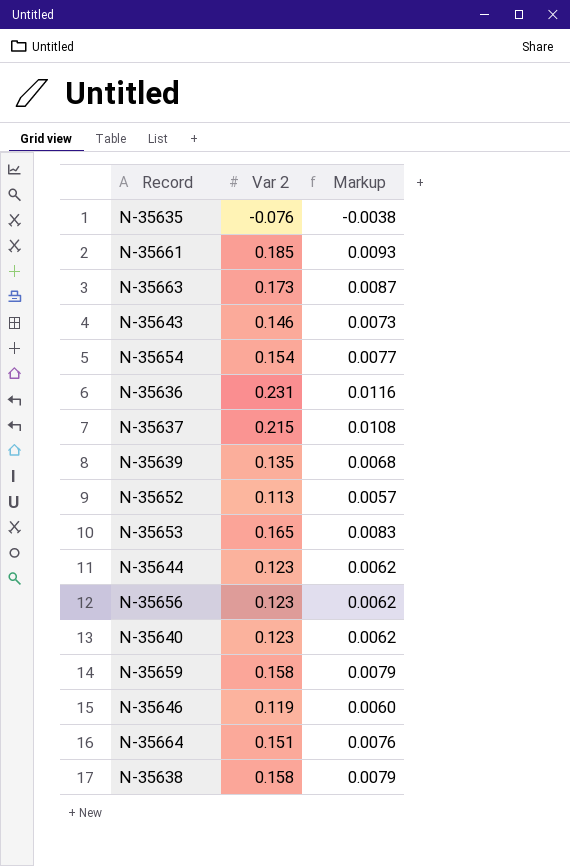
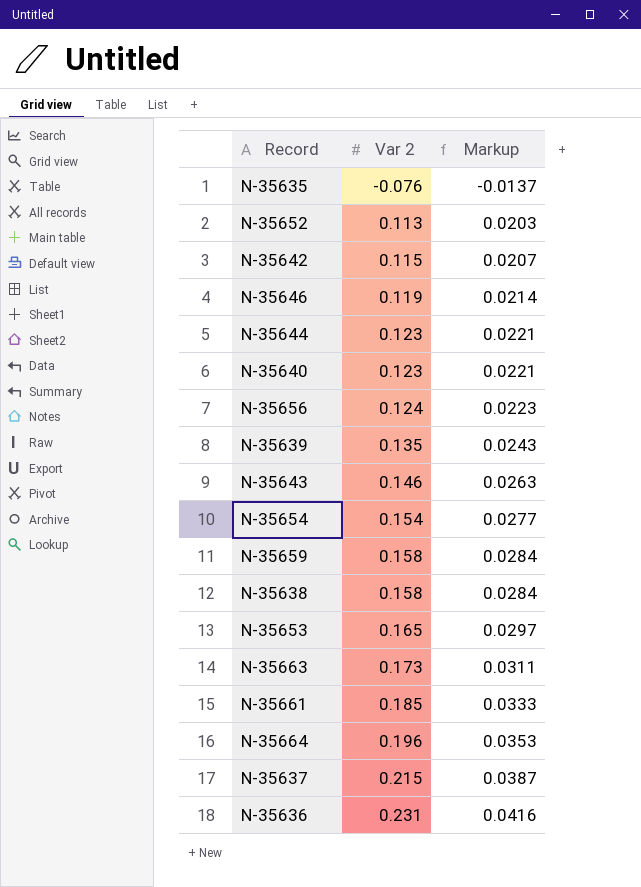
row order: none -> Var 2 ascending
column Markup | formula: [Var 2] * 0.05 -> [Var 2] * 0.18
row N-35642: none -> 0.115 | 0.0207
N-35656 | Var 2: 0.123 -> 0.124
N-35664 | Var 2: 0.151 -> 0.196

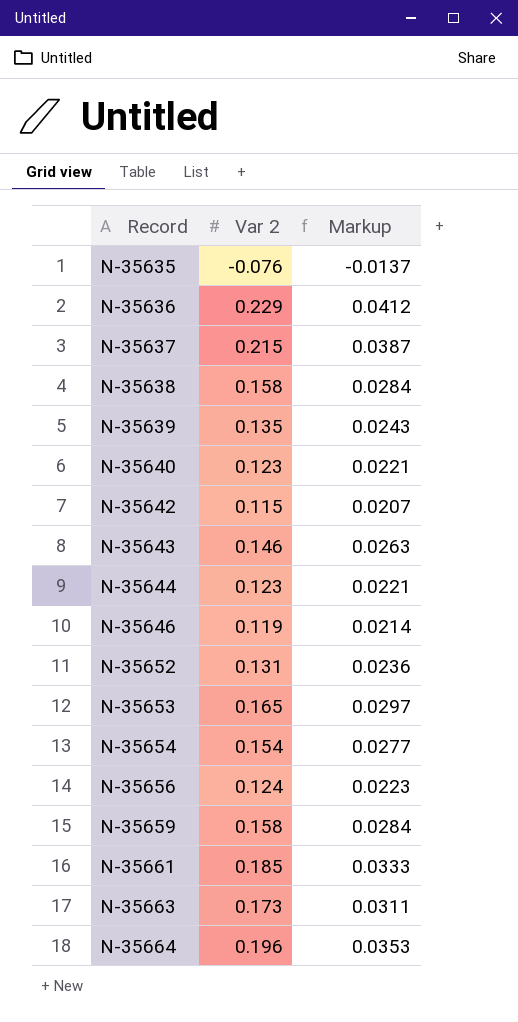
row order: Var 2 ascending -> Record ascending
N-35636 | Var 2: 0.231 -> 0.229
N-35636 | Markup: 0.0416 -> 0.0412
N-35652 | Var 2: 0.113 -> 0.131
N-35652 | Markup: 0.0203 -> 0.0236

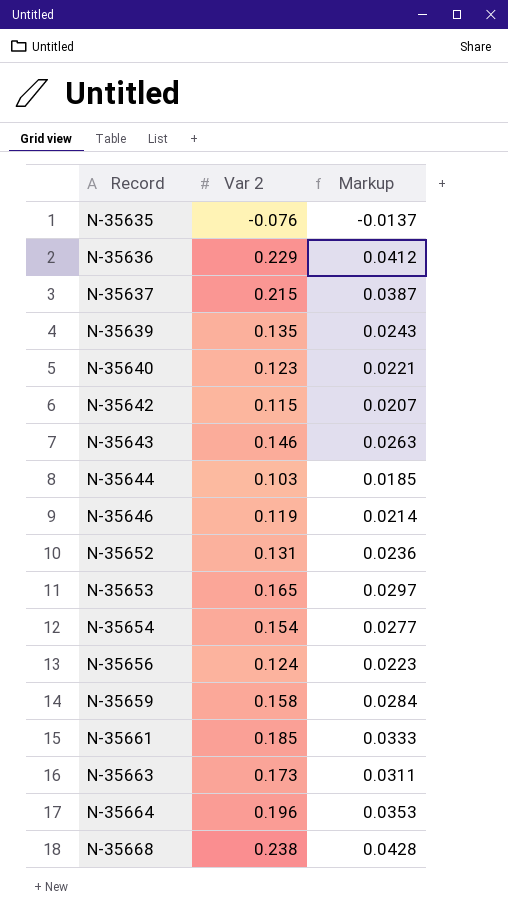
row N-35638: 0.158 | 0.0284 -> none
N-35644 | Var 2: 0.123 -> 0.103
N-35644 | Markup: 0.0221 -> 0.0185
row N-35668: none -> 0.238 | 0.0428

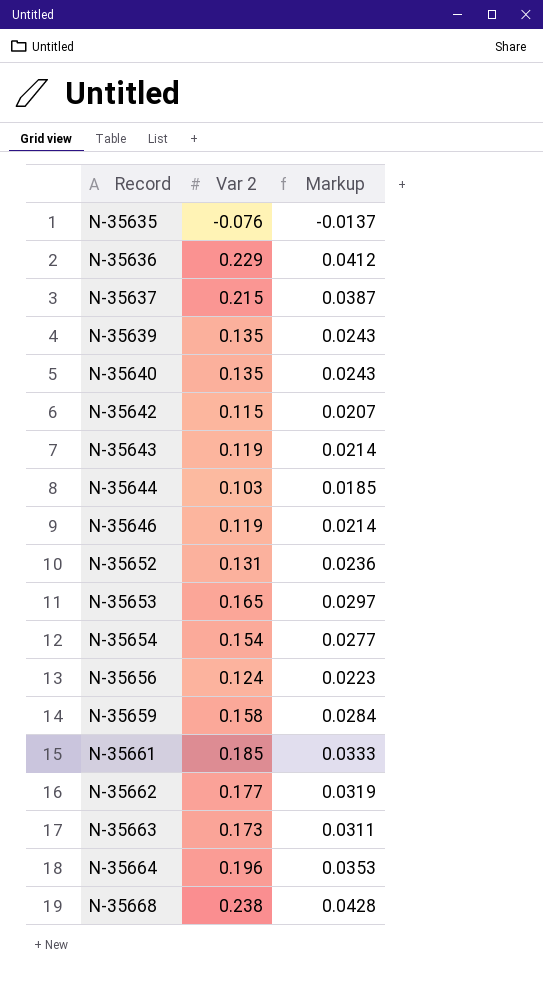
N-35640 | Var 2: 0.123 -> 0.135
N-35640 | Markup: 0.0221 -> 0.0243
N-35643 | Var 2: 0.146 -> 0.119
N-35643 | Markup: 0.0263 -> 0.0214
row N-35662: none -> 0.177 | 0.0319

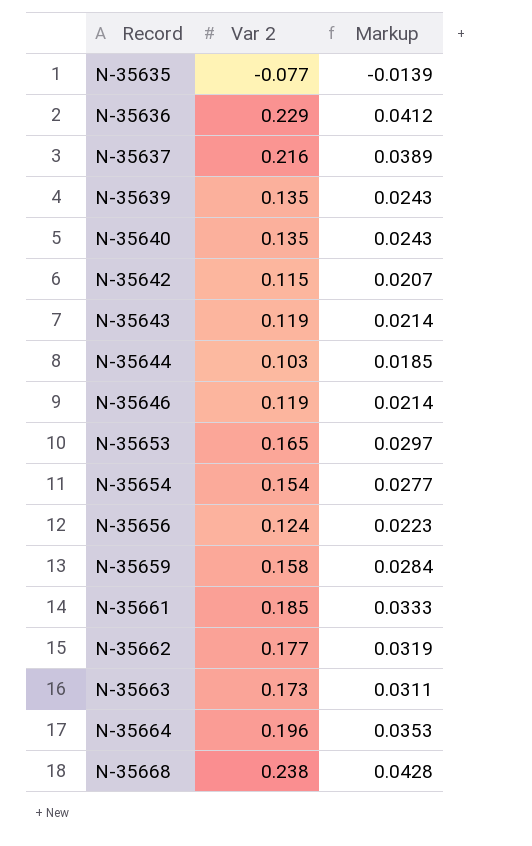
row N-35652: 0.131 | 0.0236 -> none
N-35635 | Var 2: -0.076 -> -0.077
N-35635 | Markup: -0.0137 -> -0.0139
N-35637 | Var 2: 0.215 -> 0.216
N-35637 | Markup: 0.0387 -> 0.0389

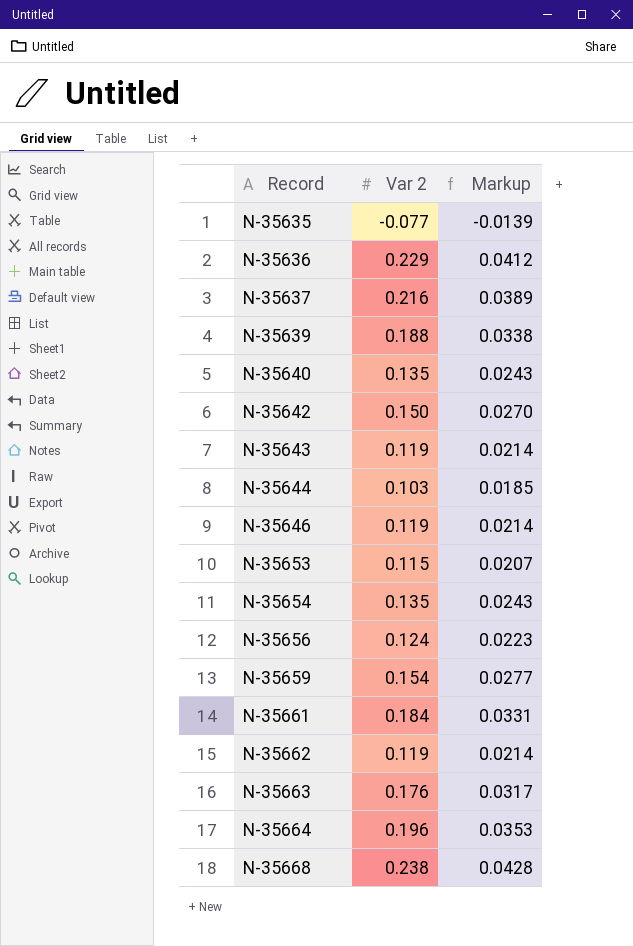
N-35639 | Var 2: 0.135 -> 0.188
N-35639 | Markup: 0.0243 -> 0.0338
N-35642 | Var 2: 0.115 -> 0.150
N-35642 | Markup: 0.0207 -> 0.0270
N-35653 | Var 2: 0.165 -> 0.115
N-35653 | Markup: 0.0297 -> 0.0207
N-35654 | Var 2: 0.154 -> 0.135
N-35654 | Markup: 0.0277 -> 0.0243
N-35659 | Var 2: 0.158 -> 0.154
N-35659 | Markup: 0.0284 -> 0.0277
N-35661 | Var 2: 0.185 -> 0.184
N-35661 | Markup: 0.0333 -> 0.0331
N-35662 | Var 2: 0.177 -> 0.119
N-35662 | Markup: 0.0319 -> 0.0214
N-35663 | Var 2: 0.173 -> 0.176
N-35663 | Markup: 0.0311 -> 0.0317

